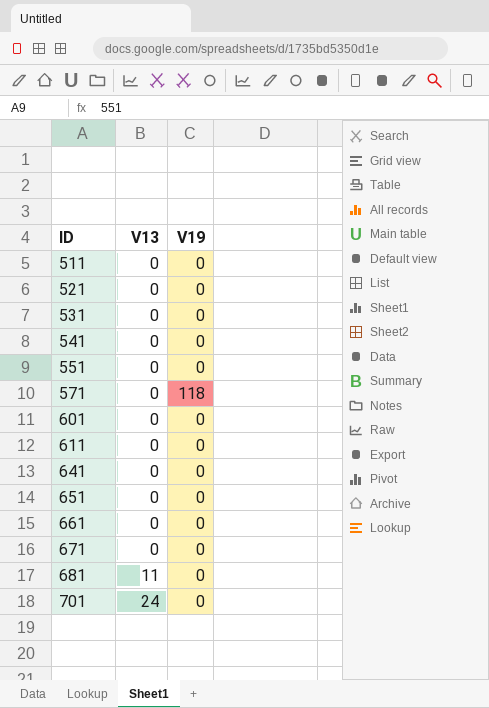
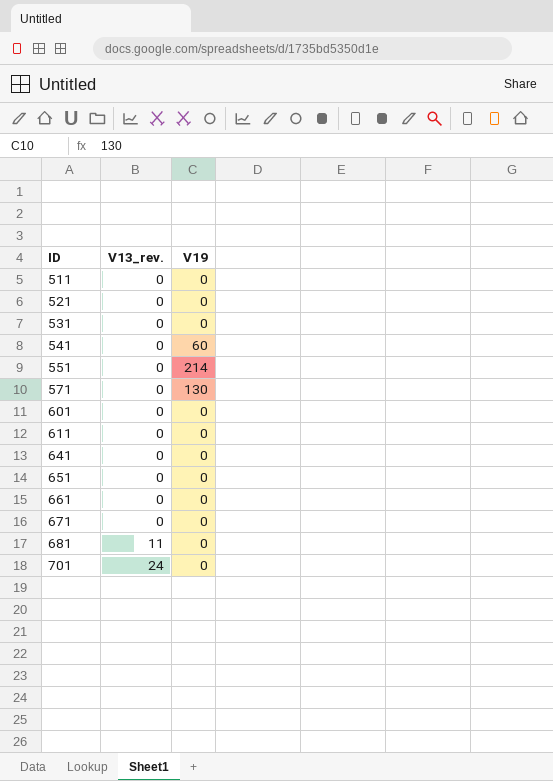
column name: V13 -> V13_rev.
541 | V19: 0 -> 60
551 | V19: 0 -> 214
571 | V19: 118 -> 130

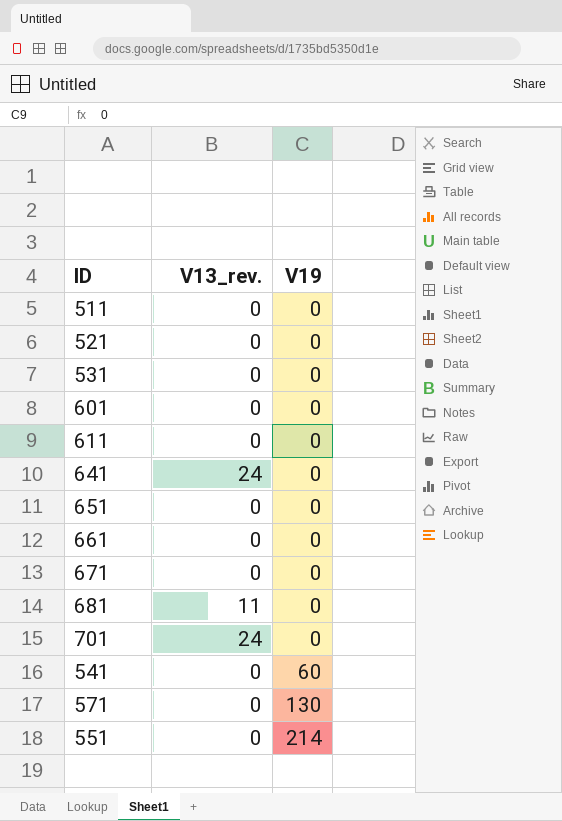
row order: ID ascending -> V19 ascending
641 | V13_rev.: 0 -> 24

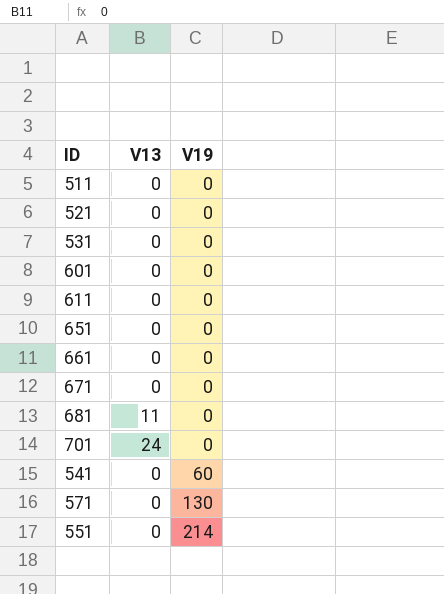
column name: V13_rev. -> V13
row 641: 24 | 0 -> none

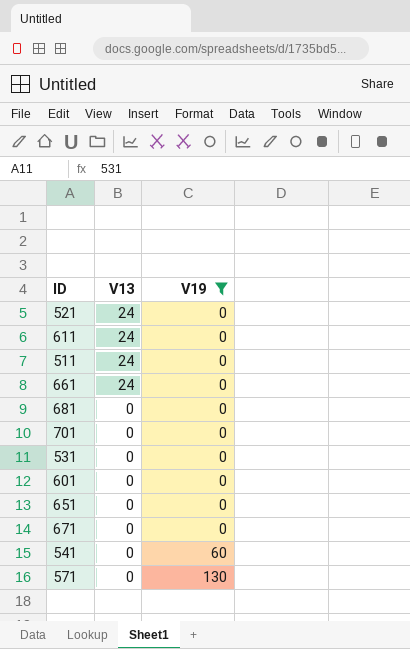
filter: none -> V19 != 214
row order: V19 ascending -> V13 descending
521 | V13: 0 -> 24
611 | V13: 0 -> 24
511 | V13: 0 -> 24
661 | V13: 0 -> 24
681 | V13: 11 -> 0
701 | V13: 24 -> 0

